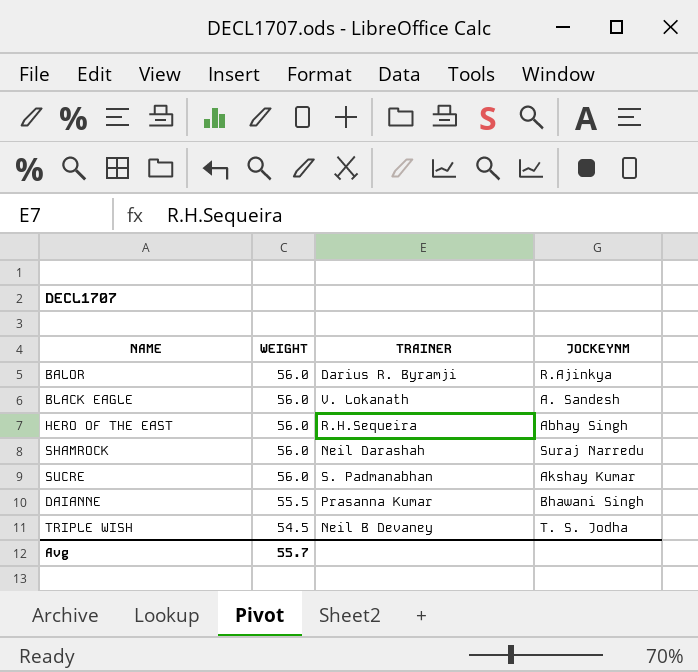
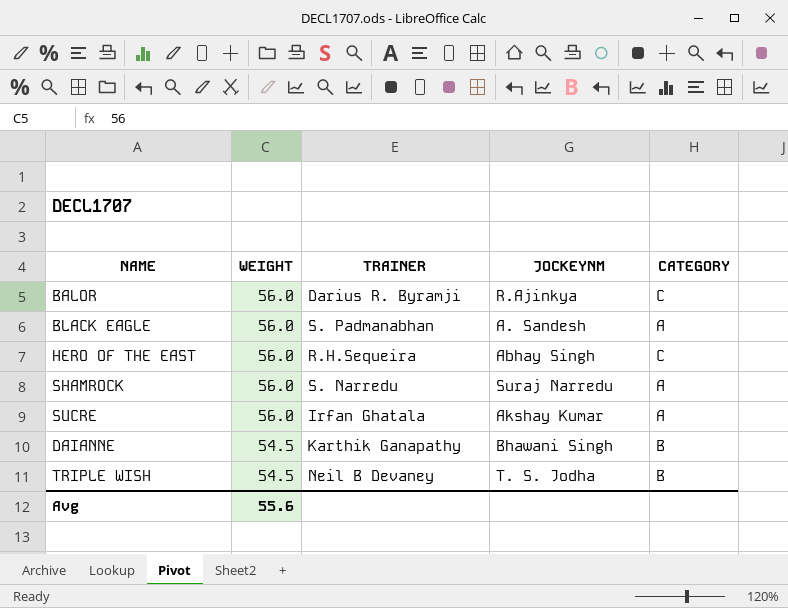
column CATEGORY | position: none -> 5
BLACK EAGLE | TRAINER: V. Lokanath -> S. Padmanabhan
SHAMROCK | TRAINER: Neil Darashah -> S. Narredu
SUCRE | TRAINER: S. Padmanabhan -> Irfan Ghatala
DAIANNE | WEIGHT: 55.5 -> 54.5
DAIANNE | TRAINER: Prasanna Kumar -> Karthik Ganapathy
Avg | WEIGHT: 55.7 -> 55.6

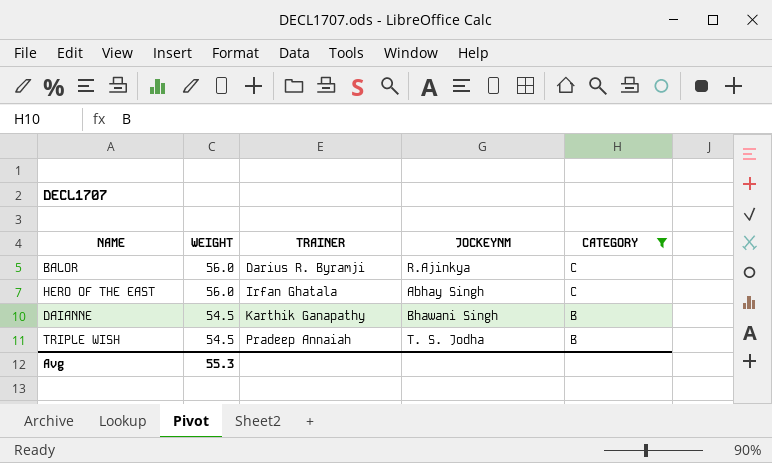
filter: none -> CATEGORY != A
HERO OF THE EAST | TRAINER: R.H.Sequeira -> Irfan Ghatala
TRIPLE WISH | TRAINER: Neil B Devaney -> Pradeep Annaiah
Avg | WEIGHT: 55.6 -> 55.3

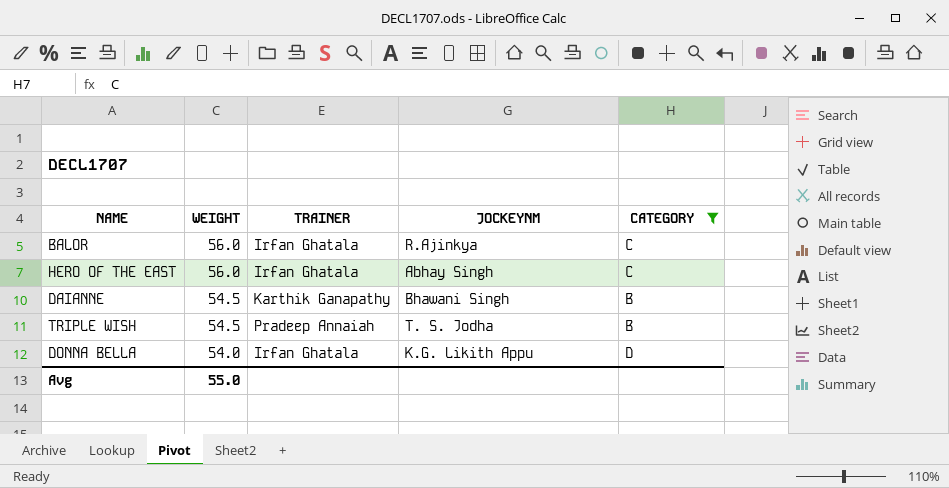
BALOR | TRAINER: Darius R. Byramji -> Irfan Ghatala
row DONNA BELLA: none -> 54.0 | Irfan Ghatala | K.G. Likith Appu | D
Avg | WEIGHT: 55.3 -> 55.0

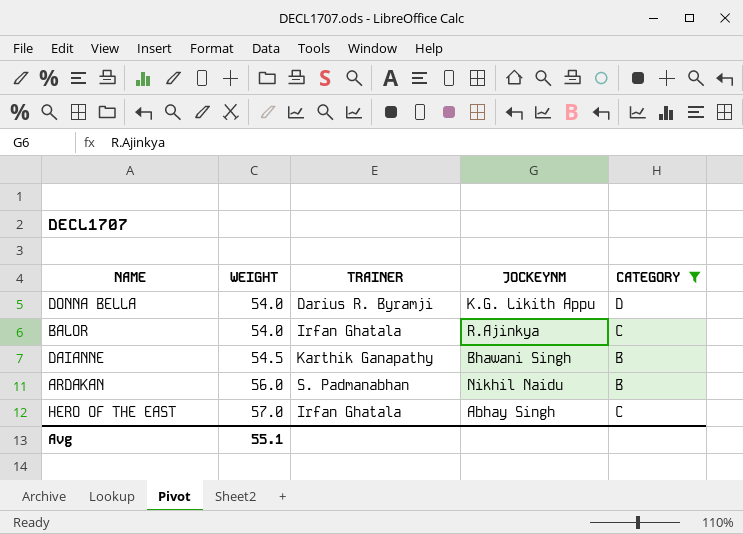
row order: WEIGHT descending -> WEIGHT ascending
row TRIPLE WISH: 54.5 | Pradeep Annaiah | T. S. Jodha | B -> none
DONNA BELLA | TRAINER: Irfan Ghatala -> Darius R. Byramji
BALOR | WEIGHT: 56.0 -> 54.0
row ARDAKAN: none -> 56.0 | S. Padmanabhan | Nikhil Naidu | B
HERO OF THE EAST | WEIGHT: 56.0 -> 57.0
Avg | WEIGHT: 55.0 -> 55.1

